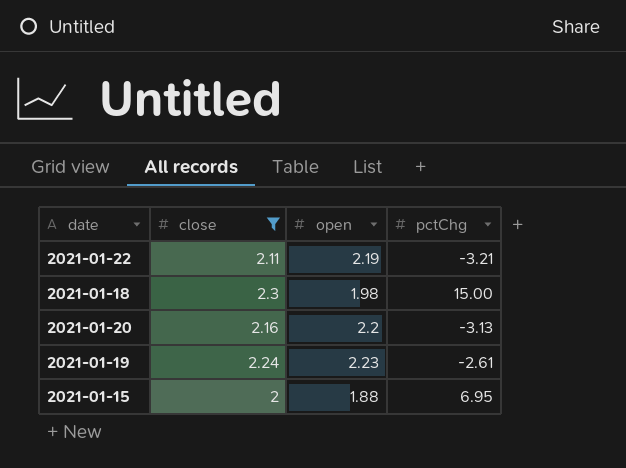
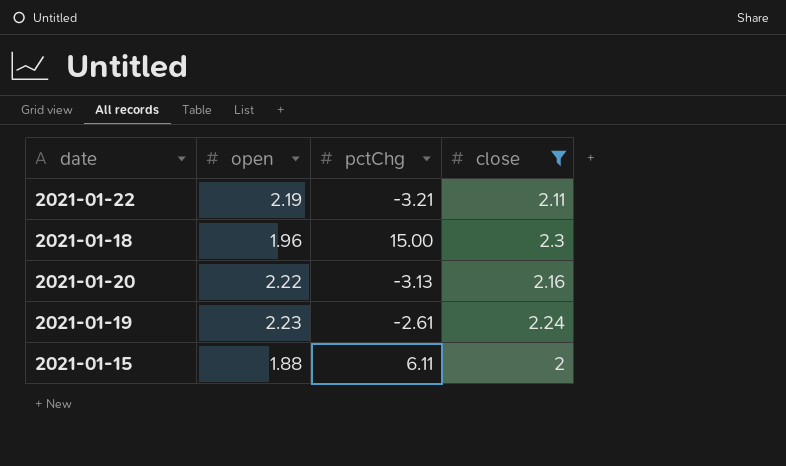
column close | position: 2 -> 4
2021-01-18 | open: 1.98 -> 1.96
2021-01-20 | open: 2.2 -> 2.22
2021-01-15 | pctChg: 6.95 -> 6.11

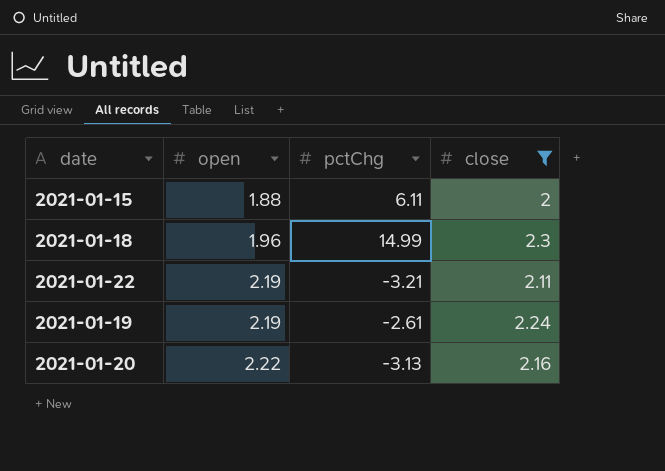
row order: none -> open ascending
2021-01-18 | pctChg: 15.00 -> 14.99
2021-01-19 | open: 2.23 -> 2.19

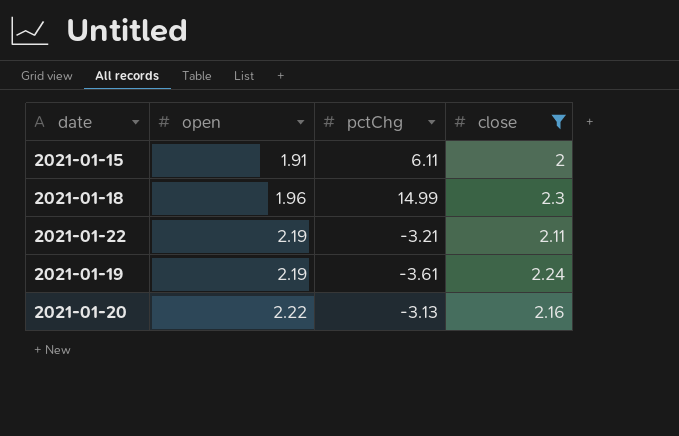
2021-01-15 | open: 1.88 -> 1.91
2021-01-19 | pctChg: -2.61 -> -3.61

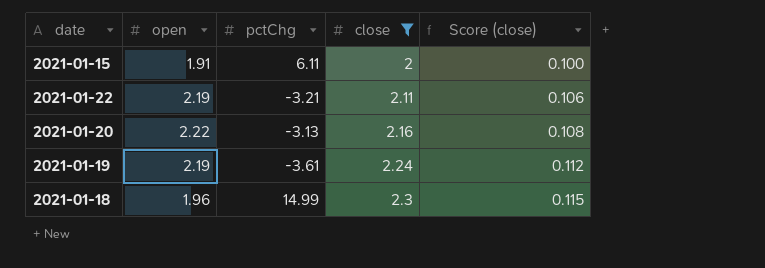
row order: open ascending -> close ascending
column Score (close) | formula: none -> [close] * 0.05

